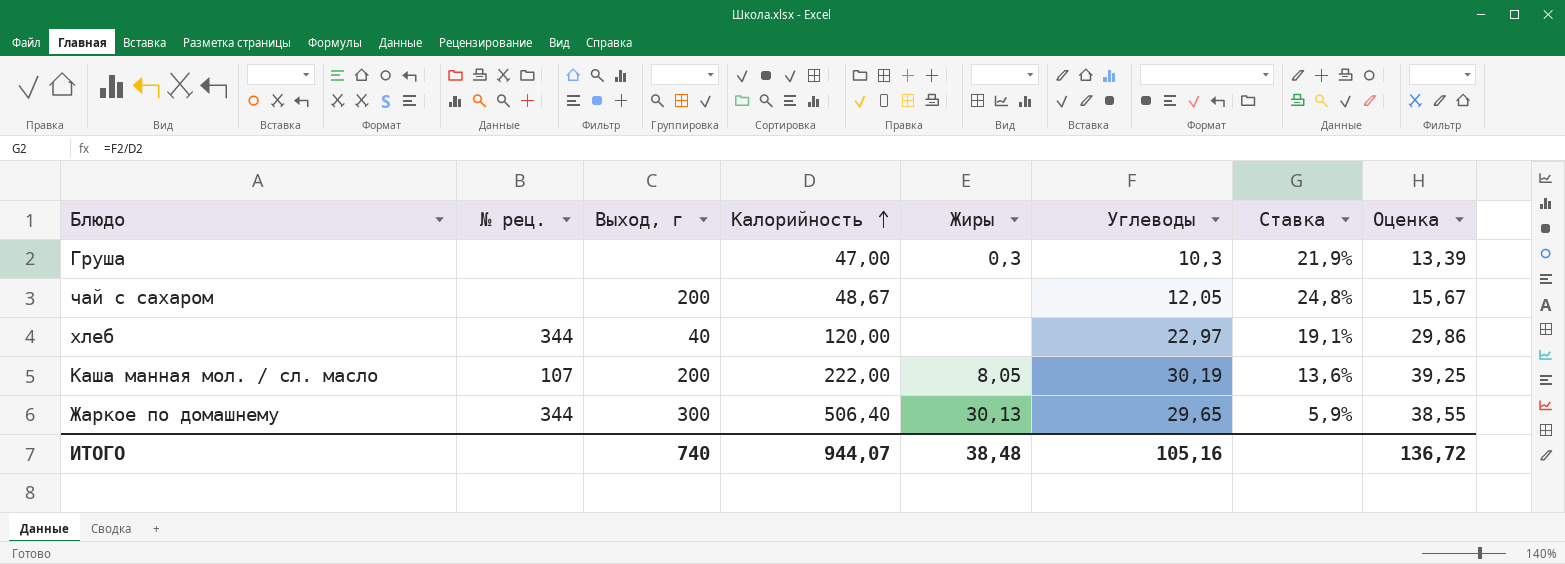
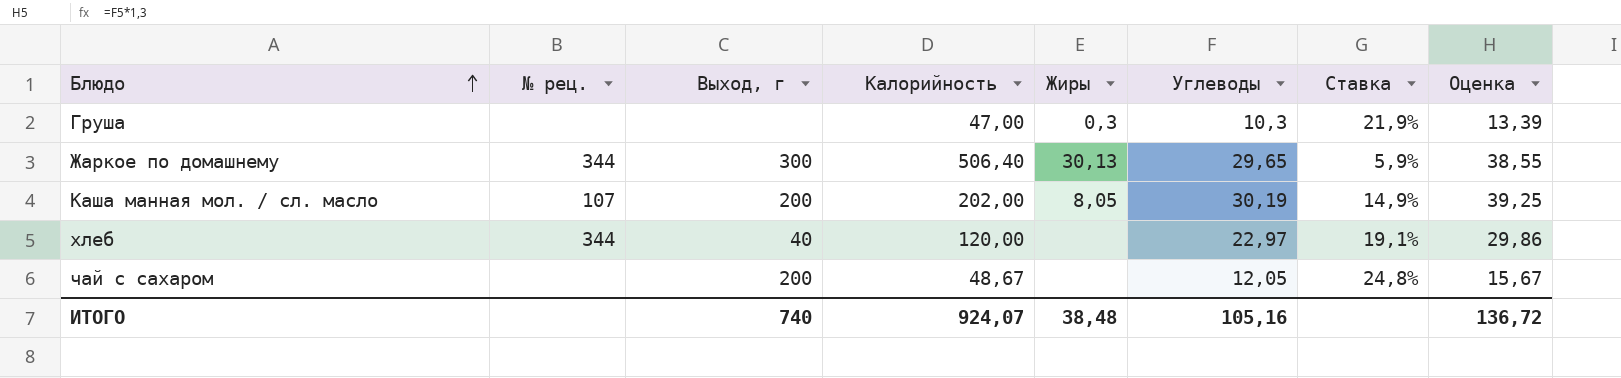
row order: Калорийность ascending -> Блюдо ascending
Каша манная мол. / сл. масло | Калорийность: 222,00 -> 202,00
Каша манная мол. / сл. масло | Ставка: 13,6% -> 14,9%
ИТОГО | Калорийность: 944,07 -> 924,07

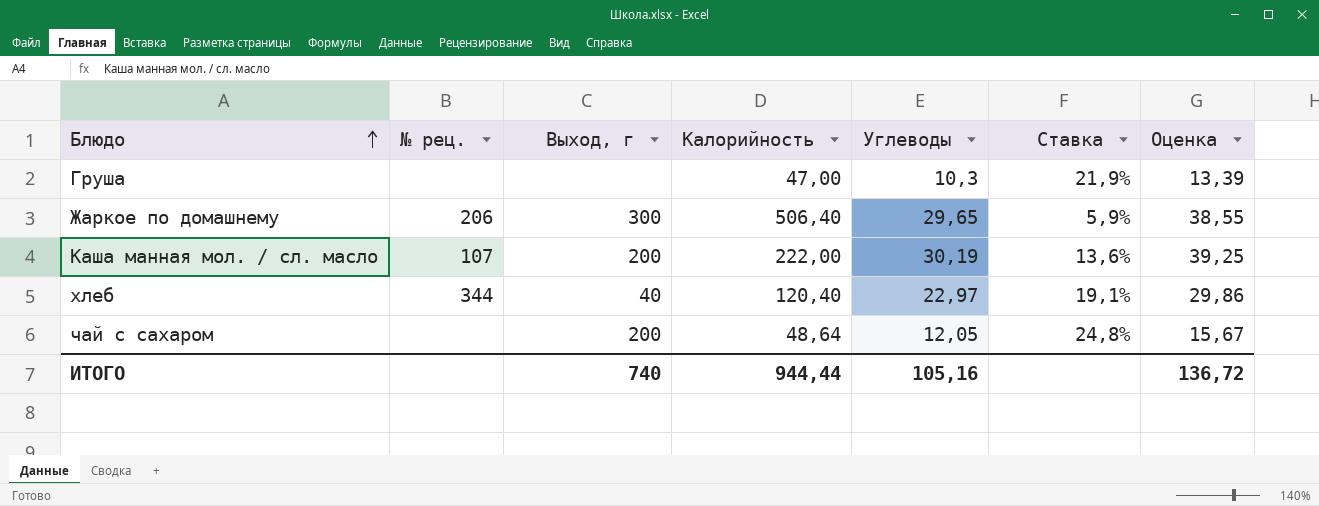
column Жиры | position: 5 -> none
Жаркое по домашнему | № рец.: 344 -> 206
Каша манная мол. / сл. масло | Калорийность: 202,00 -> 222,00
Каша манная мол. / сл. масло | Ставка: 14,9% -> 13,6%
хлеб | Калорийность: 120,00 -> 120,40
чай с сахаром | Калорийность: 48,67 -> 48,64
ИТОГО | Калорийность: 924,07 -> 944,44

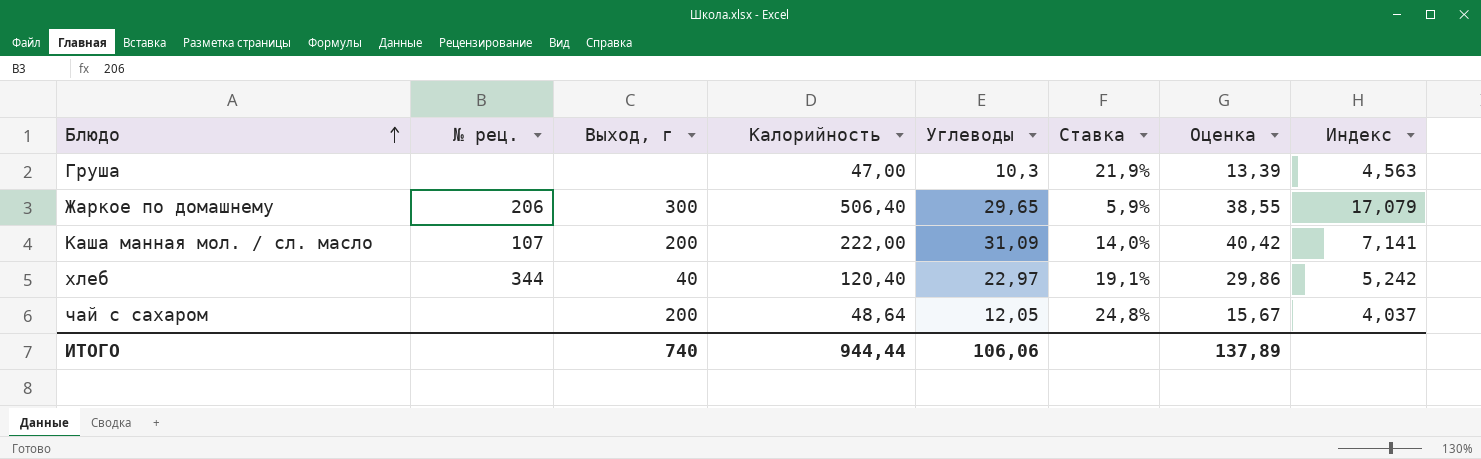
column Индекс | formula: none -> [Калорийность] / [Углеводы]
Каша манная мол. / сл. масло | Углеводы: 30,19 -> 31,09
Каша манная мол. / сл. масло | Ставка: 13,6% -> 14,0%
Каша манная мол. / сл. масло | Оценка: 39,25 -> 40,42
ИТОГО | Углеводы: 105,16 -> 106,06
ИТОГО | Оценка: 136,72 -> 137,89

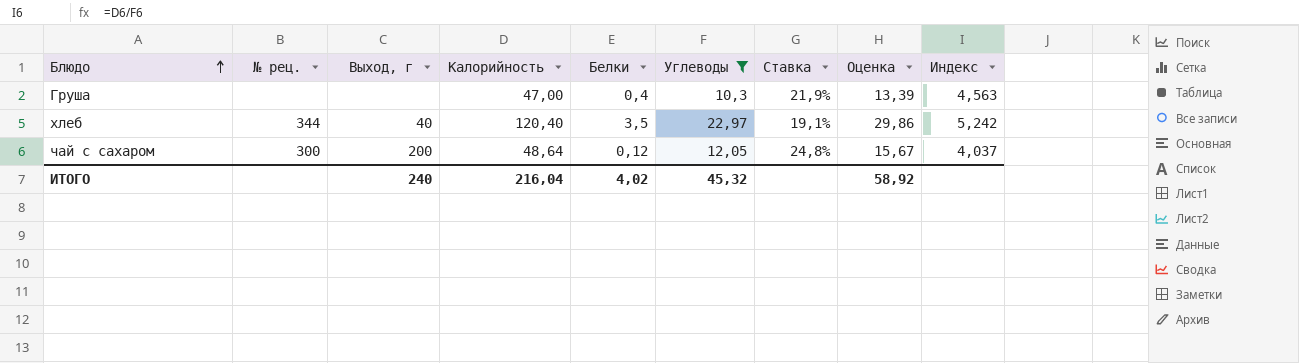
filter: none -> Углеводы <= 22,97
column Белки | position: none -> 5
чай с сахаром | № рец.: none -> 300
ИТОГО | Выход, г: 740 -> 240
ИТОГО | Калорийность: 944,44 -> 216,04
ИТОГО | Углеводы: 106,06 -> 45,32
ИТОГО | Оценка: 137,89 -> 58,92

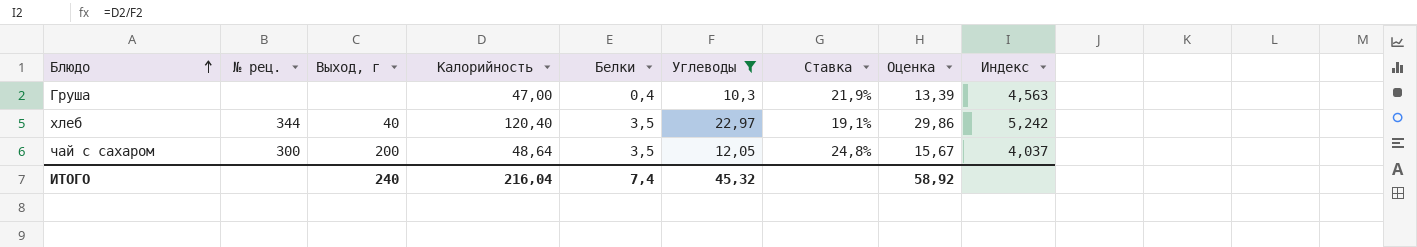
чай с сахаром | Белки: 0,12 -> 3,5
ИТОГО | Белки: 4,02 -> 7,4

